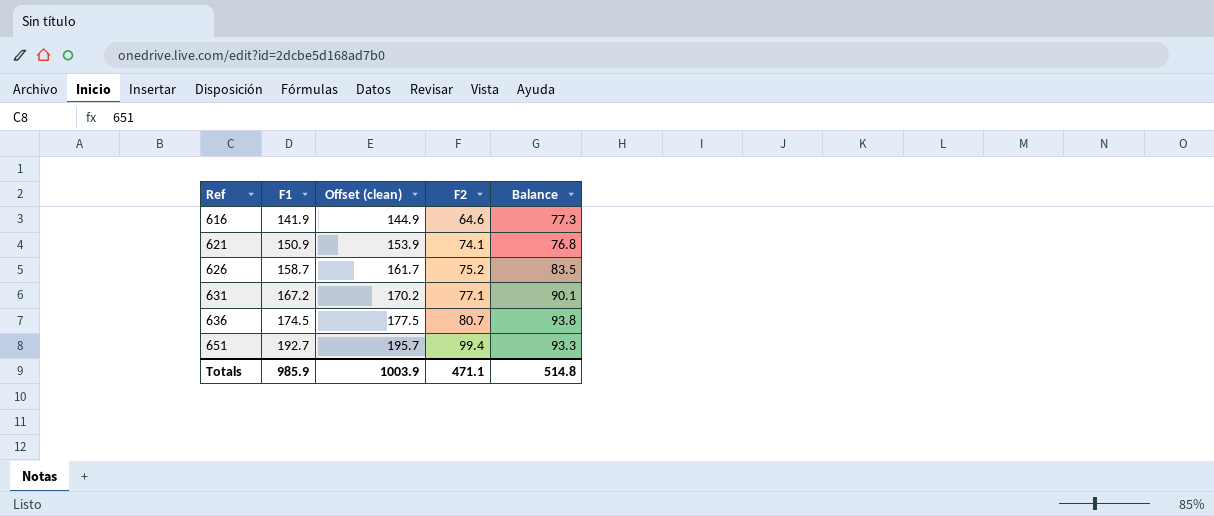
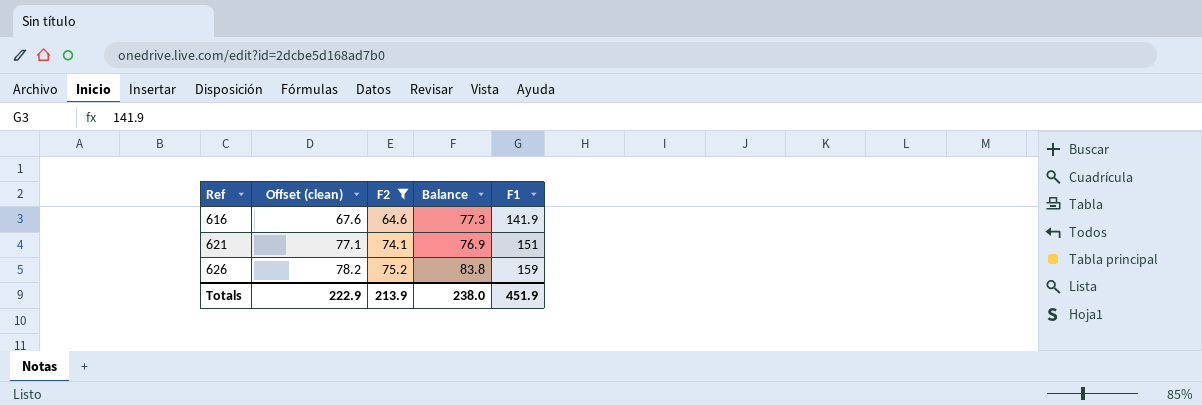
filter: none -> F2 <= 75.2
column Offset (clean) | formula: [F1] + 3 -> [F2] + 3
column F1 | position: 2 -> 5
621 | Balance: 76.8 -> 76.9
621 | F1: 150.9 -> 151
626 | Balance: 83.5 -> 83.8
626 | F1: 158.7 -> 159
Totals | Offset (clean): 1003.9 -> 222.9
Totals | F2: 471.1 -> 213.9
Totals | Balance: 514.8 -> 238.0
Totals | F1: 985.9 -> 451.9

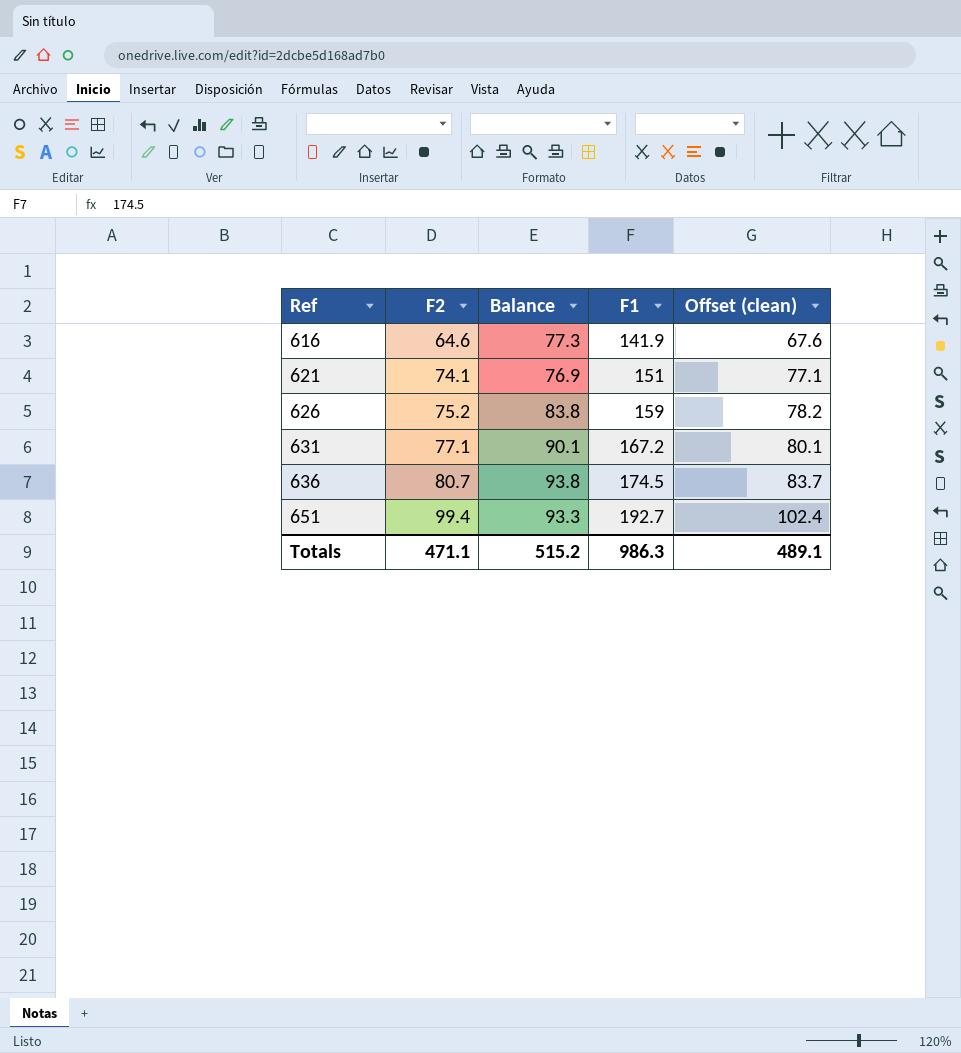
filter: F2 <= 75.2 -> none
column Offset (clean) | position: 2 -> 5
Totals | F2: 213.9 -> 471.1
Totals | Balance: 238.0 -> 515.2
Totals | F1: 451.9 -> 986.3
Totals | Offset (clean): 222.9 -> 489.1

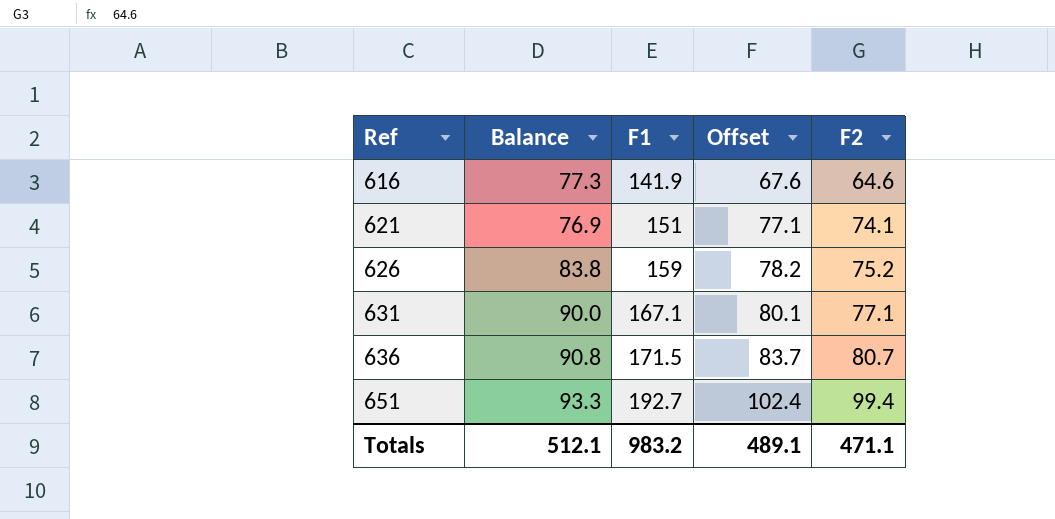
column name: Offset (clean) -> Offset
column F2 | position: 2 -> 5
631 | Balance: 90.1 -> 90.0
631 | F1: 167.2 -> 167.1
636 | Balance: 93.8 -> 90.8
636 | F1: 174.5 -> 171.5
Totals | Balance: 515.2 -> 512.1
Totals | F1: 986.3 -> 983.2

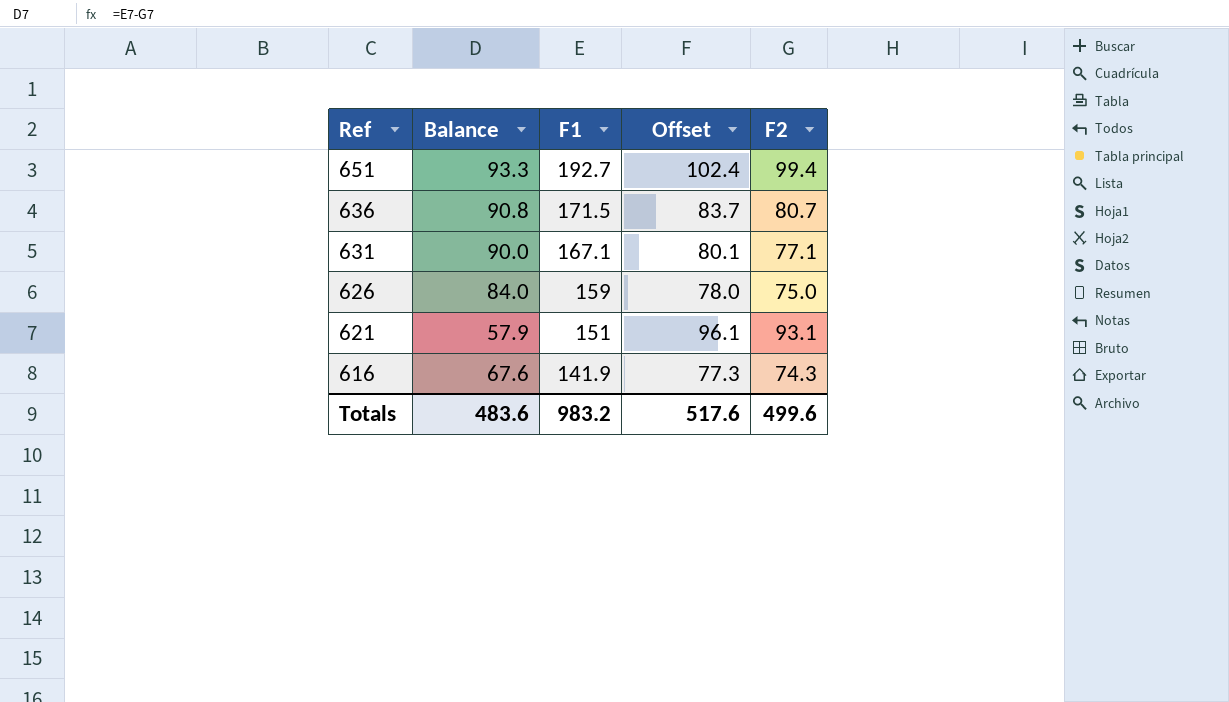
row order: Ref ascending -> Ref descending
626 | Balance: 83.8 -> 84.0
626 | Offset: 78.2 -> 78.0
626 | F2: 75.2 -> 75.0
621 | Balance: 76.9 -> 57.9
621 | Offset: 77.1 -> 96.1
621 | F2: 74.1 -> 93.1
616 | Balance: 77.3 -> 67.6
616 | Offset: 67.6 -> 77.3
616 | F2: 64.6 -> 74.3
Totals | Balance: 512.1 -> 483.6
Totals | Offset: 489.1 -> 517.6
Totals | F2: 471.1 -> 499.6

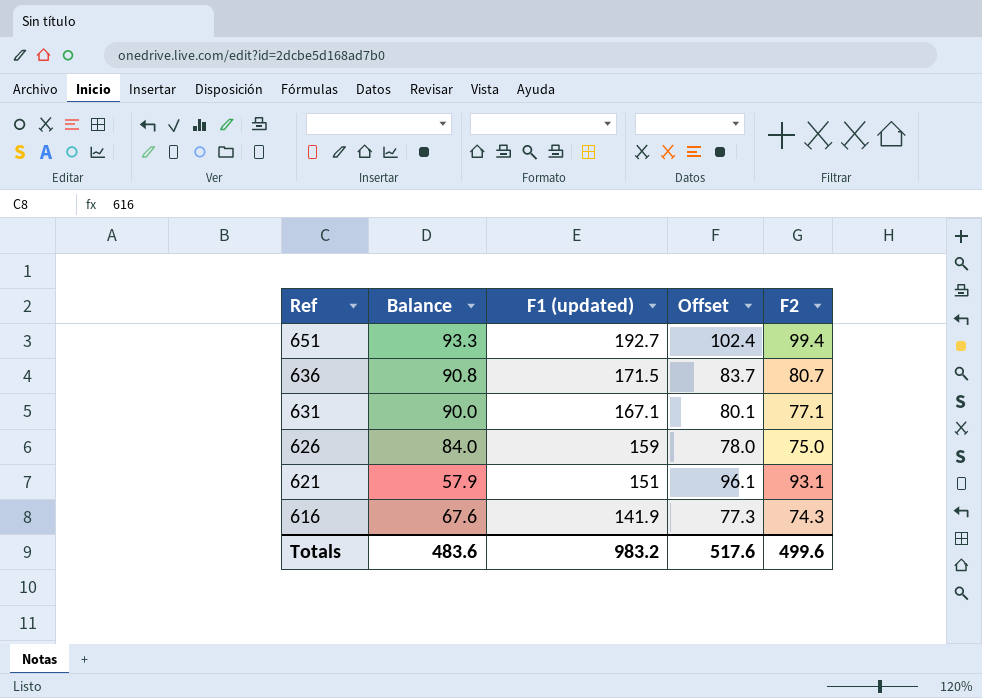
column name: F1 -> F1 (updated)

